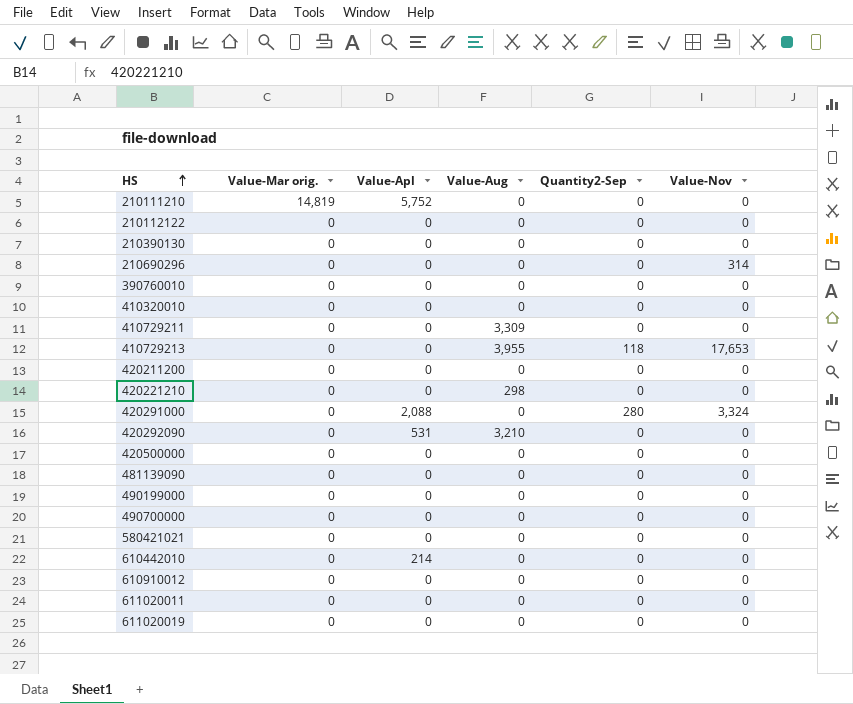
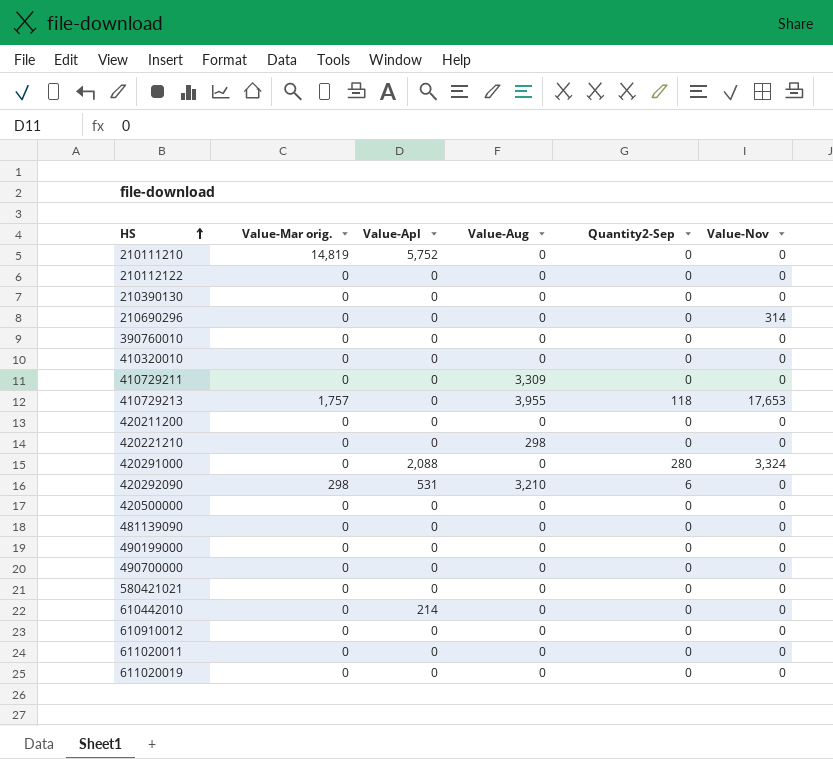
410729213 | Value-Mar orig.: 0 -> 1,757
420292090 | Value-Mar orig.: 0 -> 298
420292090 | Quantity2-Sep: 0 -> 6

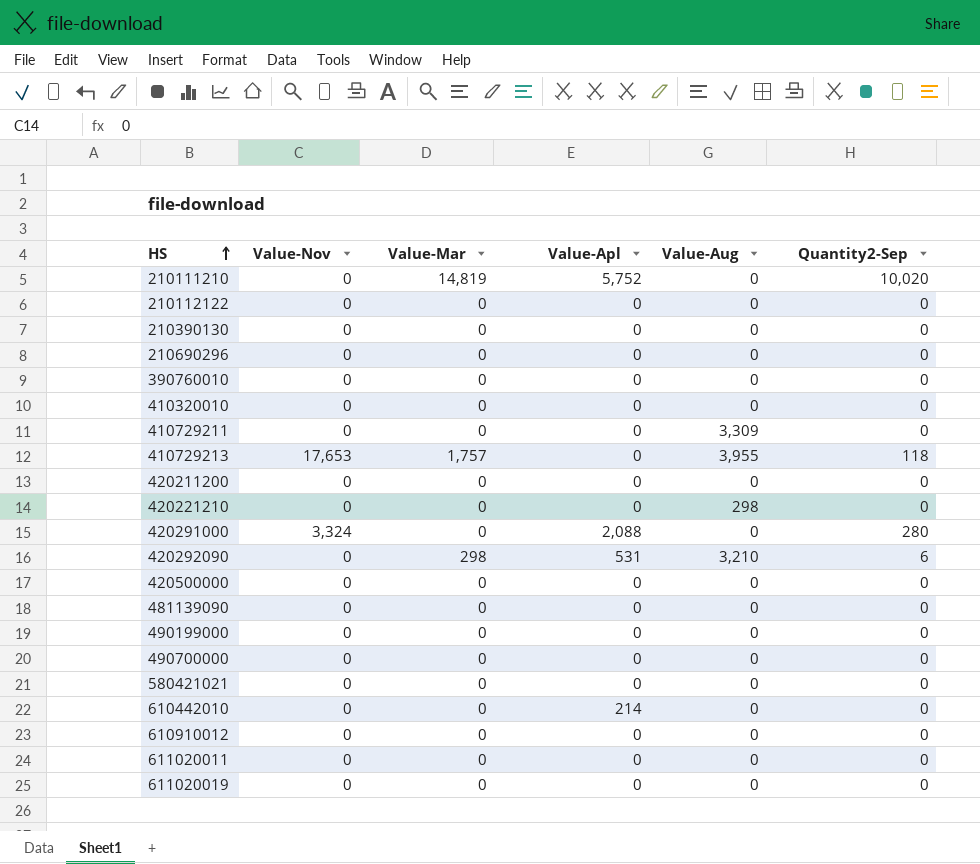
column Value-Nov | position: 6 -> 2
column name: Value-Mar orig. -> Value-Mar
210111210 | Quantity2-Sep: 0 -> 10,020
210690296 | Value-Nov: 314 -> 0

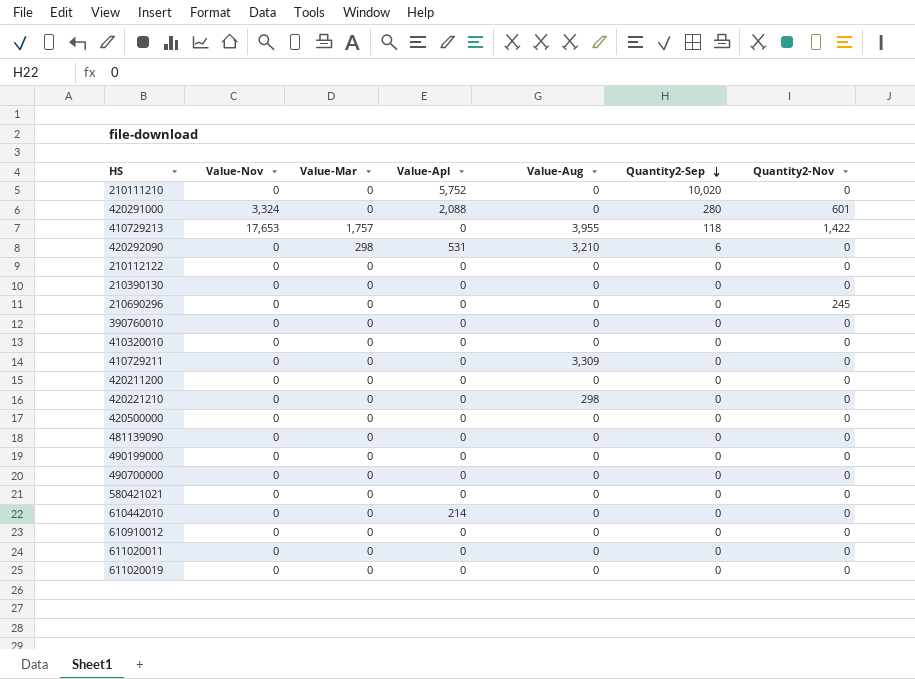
row order: HS ascending -> Quantity2-Sep descending
column Quantity2-Nov | position: none -> 7
210111210 | Value-Mar: 14,819 -> 0

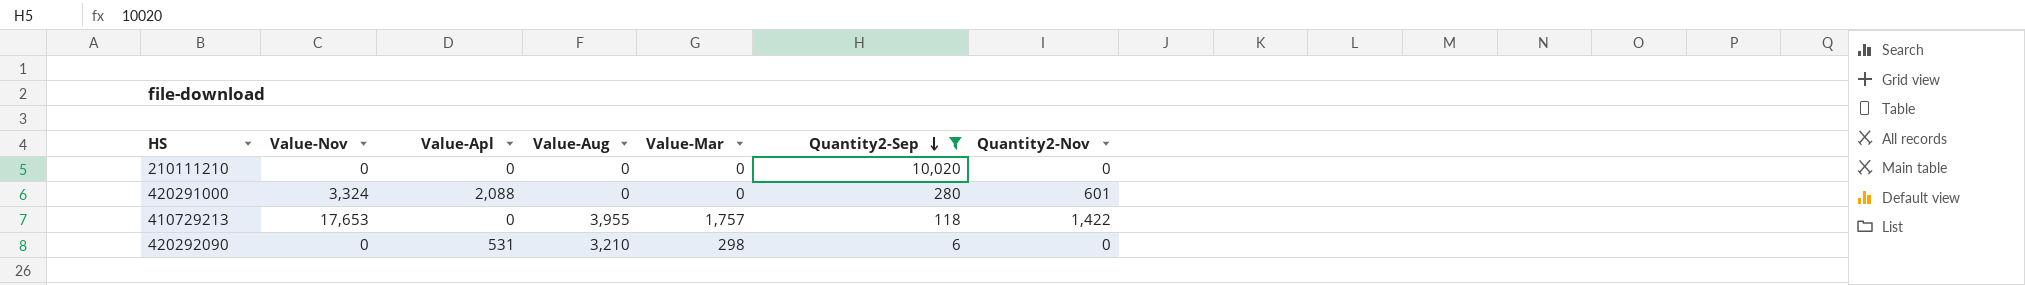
filter: none -> Quantity2-Sep != 0
column Value-Mar | position: 3 -> 5
210111210 | Value-Apl: 5,752 -> 0

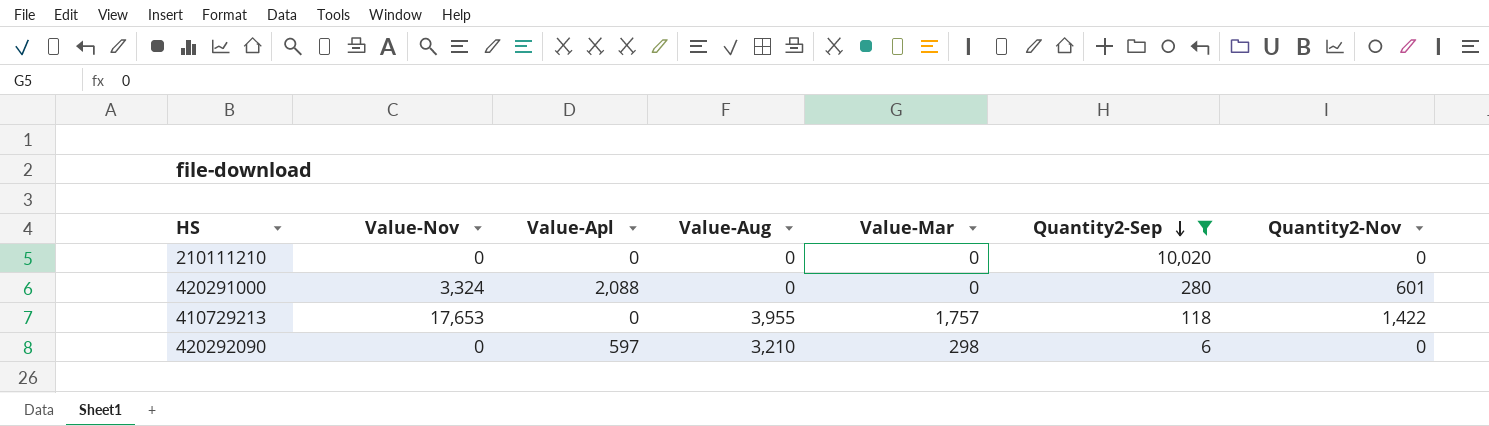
420292090 | Value-Apl: 531 -> 597

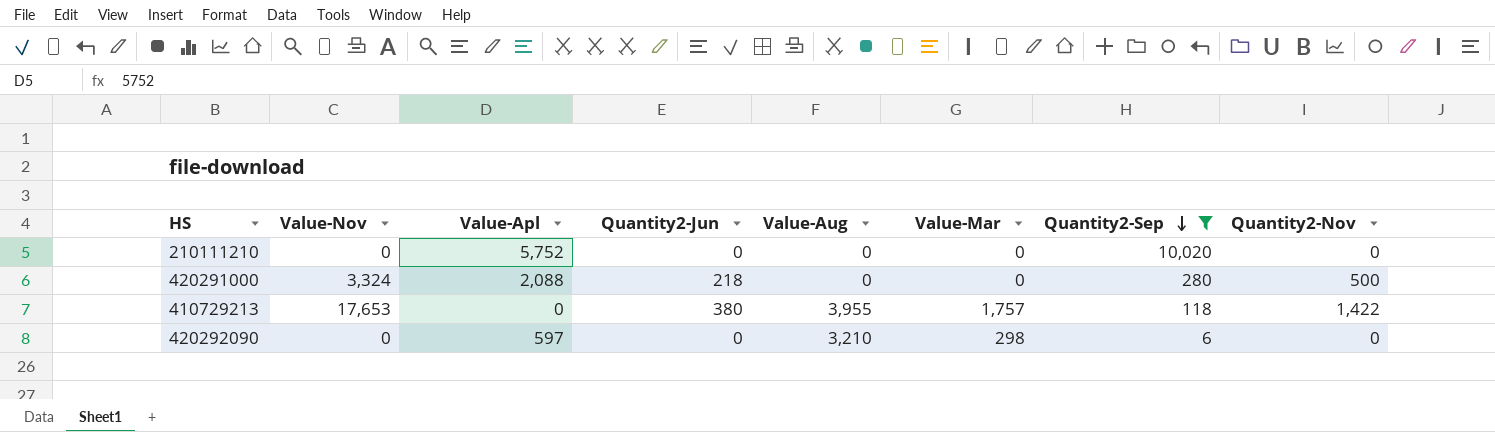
column Quantity2-Jun | position: none -> 4
210111210 | Value-Apl: 0 -> 5,752
420291000 | Quantity2-Nov: 601 -> 500

